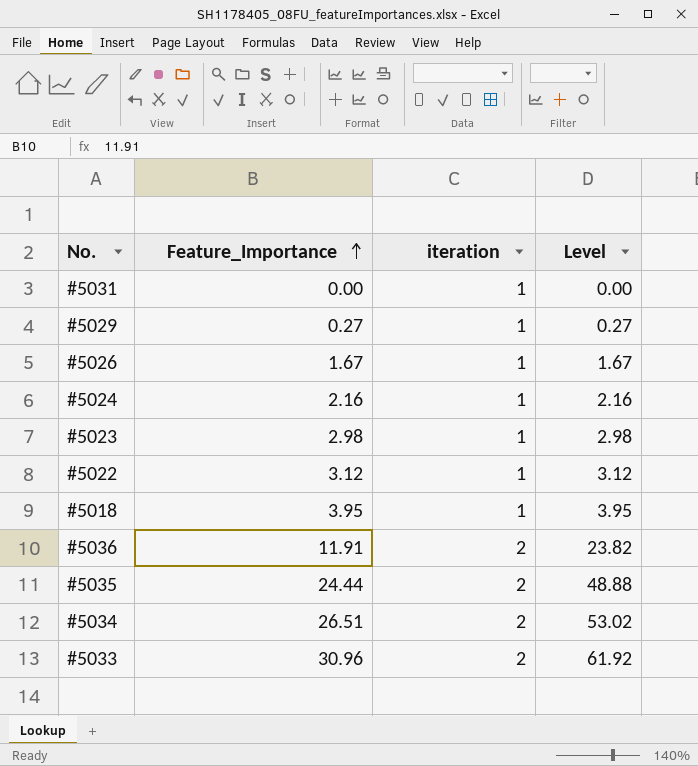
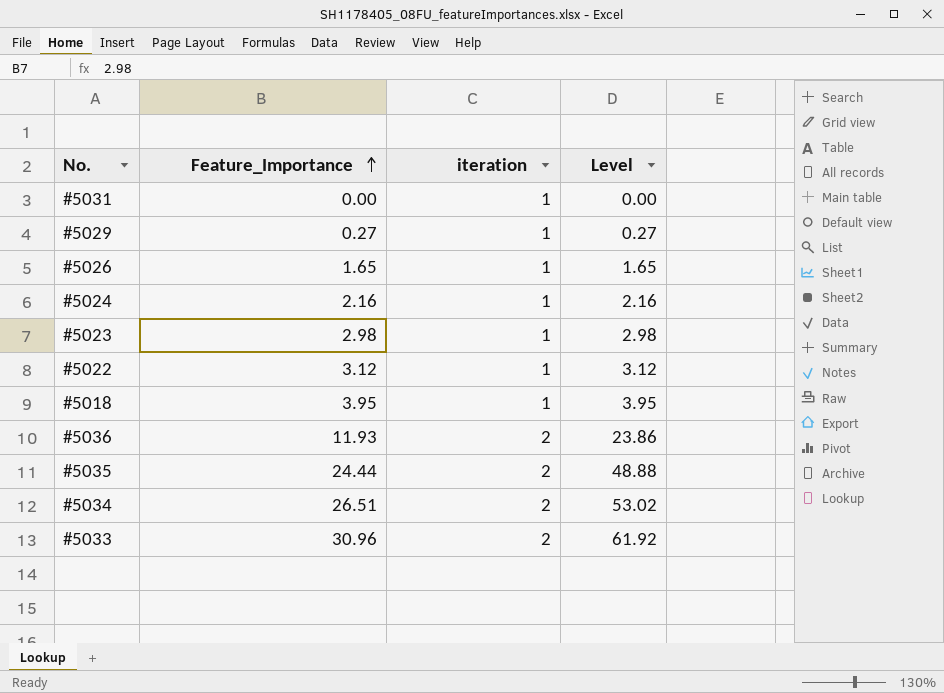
#5026 | Feature_Importance: 1.67 -> 1.65
#5026 | Level: 1.67 -> 1.65
#5036 | Feature_Importance: 11.91 -> 11.93
#5036 | Level: 23.82 -> 23.86

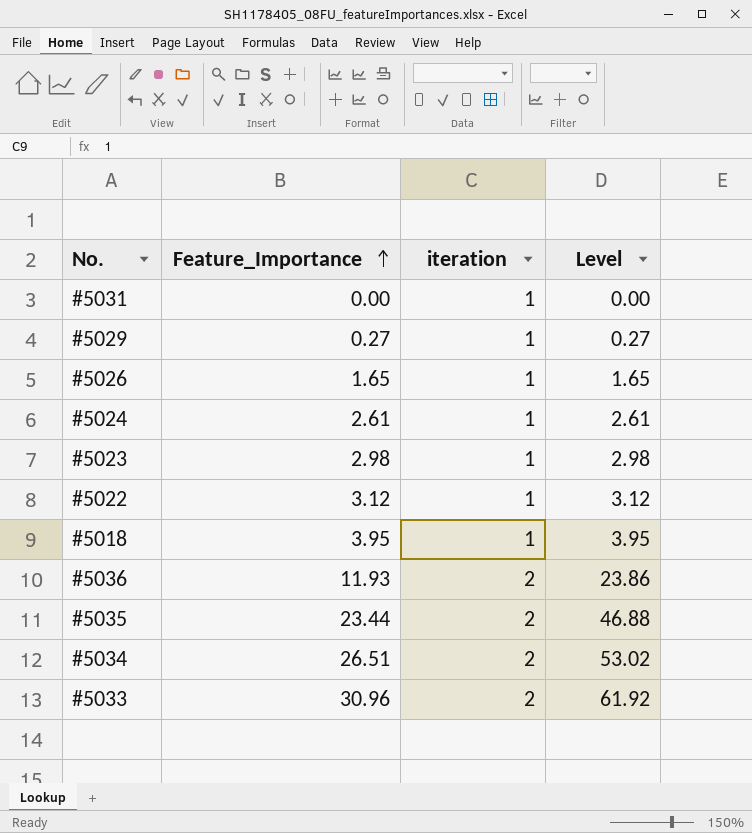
#5024 | Feature_Importance: 2.16 -> 2.61
#5024 | Level: 2.16 -> 2.61
#5035 | Feature_Importance: 24.44 -> 23.44
#5035 | Level: 48.88 -> 46.88

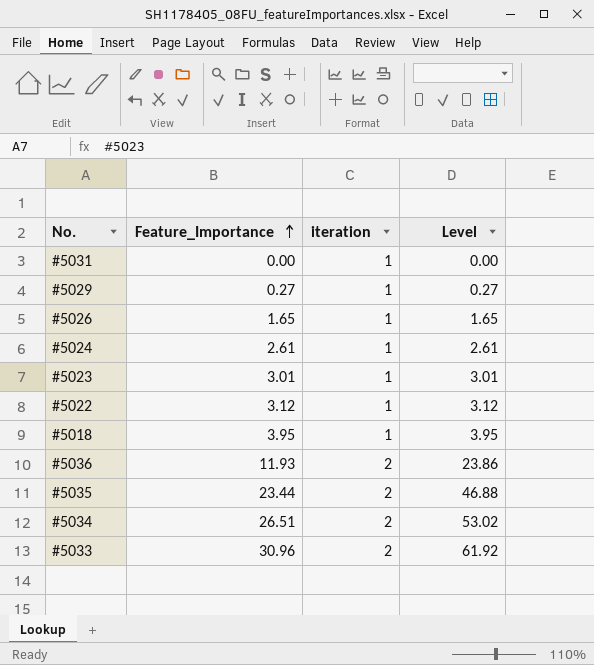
#5023 | Feature_Importance: 2.98 -> 3.01
#5023 | Level: 2.98 -> 3.01

